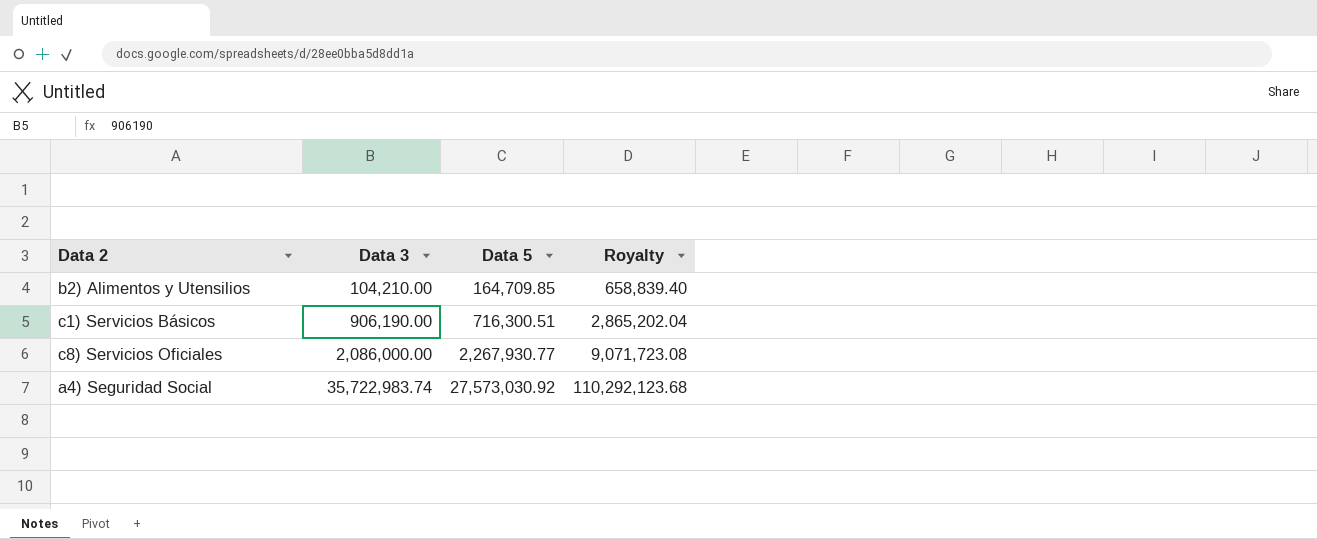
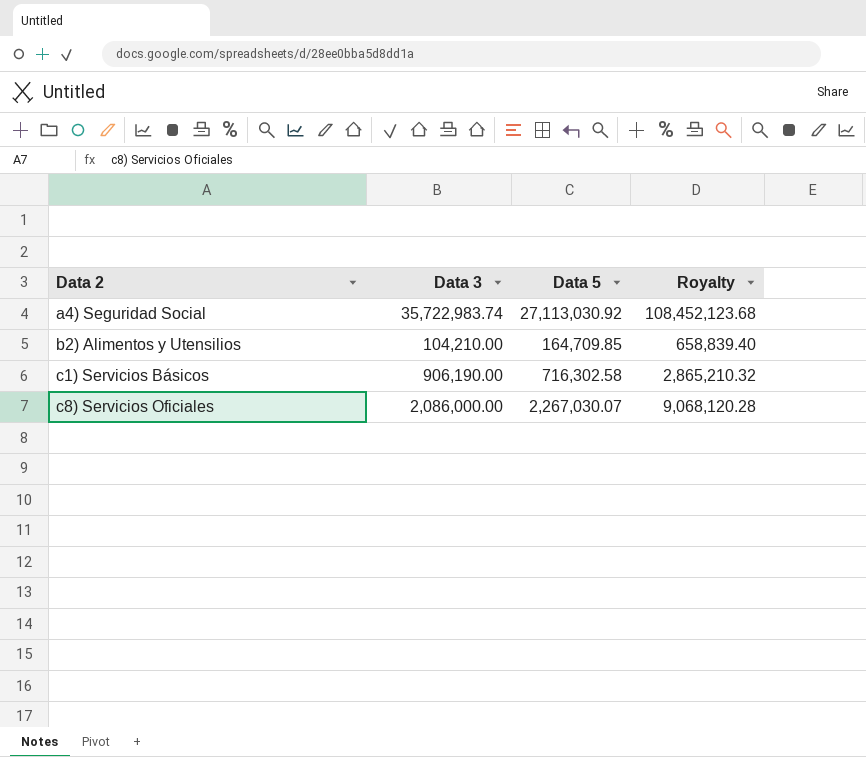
row order: Data 3 ascending -> Data 2 ascending
a4) Seguridad Social | Data 5: 27,573,030.92 -> 27,113,030.92
a4) Seguridad Social | Royalty: 110,292,123.68 -> 108,452,123.68
c1) Servicios Básicos | Data 5: 716,300.51 -> 716,302.58
c1) Servicios Básicos | Royalty: 2,865,202.04 -> 2,865,210.32
c8) Servicios Oficiales | Data 5: 2,267,930.77 -> 2,267,030.07
c8) Servicios Oficiales | Royalty: 9,071,723.08 -> 9,068,120.28

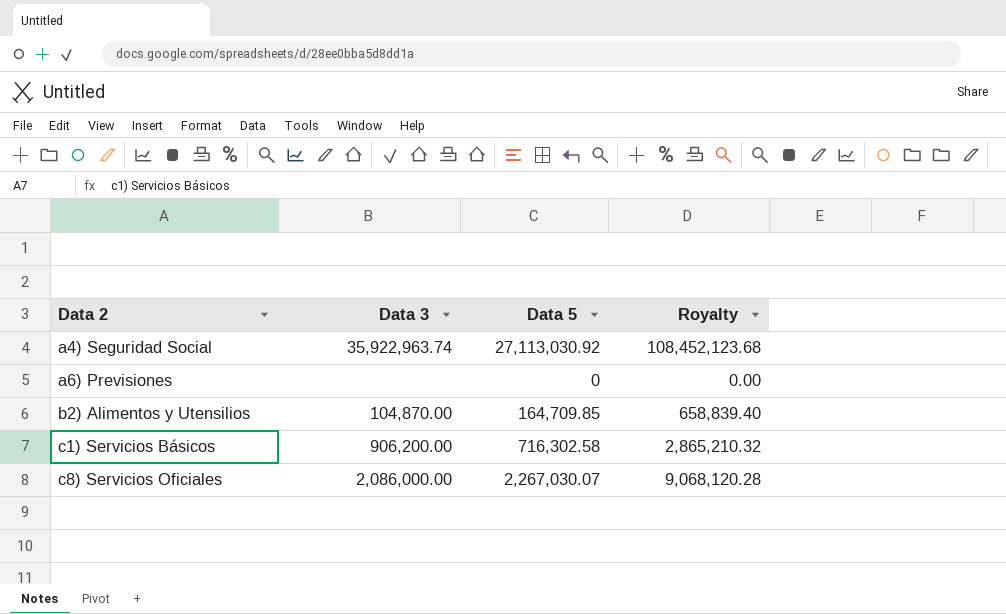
a4) Seguridad Social | Data 3: 35,722,983.74 -> 35,922,963.74
row a6) Previsiones: none -> none | 0 | 0.00
b2) Alimentos y Utensilios | Data 3: 104,210.00 -> 104,870.00
c1) Servicios Básicos | Data 3: 906,190.00 -> 906,200.00

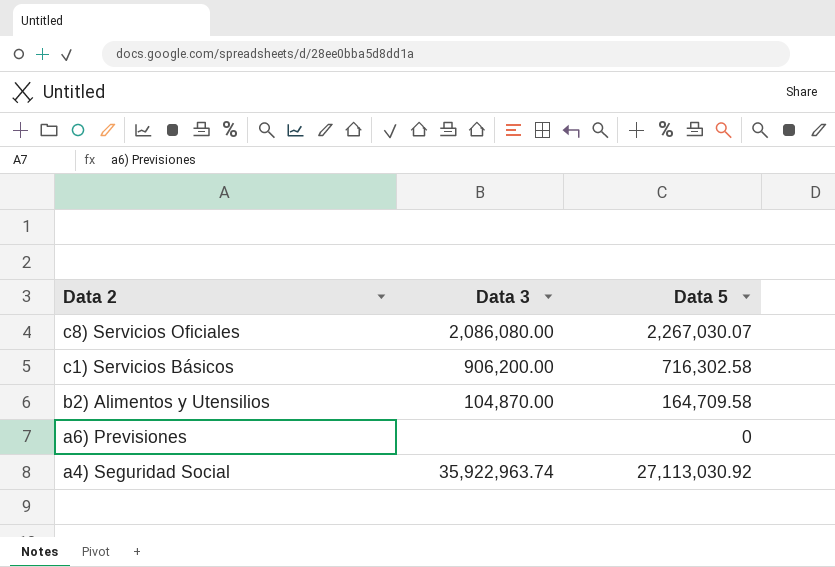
row order: Data 2 ascending -> Data 2 descending
column Royalty | formula: [Data 5] * 4 -> none
c8) Servicios Oficiales | Data 3: 2,086,000.00 -> 2,086,080.00
b2) Alimentos y Utensilios | Data 5: 164,709.85 -> 164,709.58

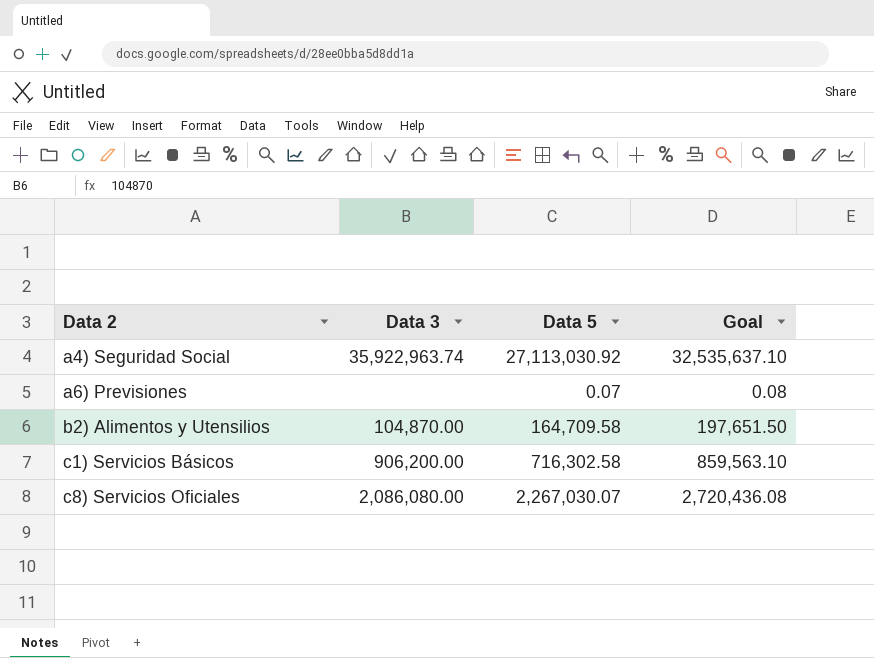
row order: Data 2 descending -> Data 2 ascending
column Goal | formula: none -> [Data 5] * 1.2
a6) Previsiones | Data 5: 0 -> 0.07

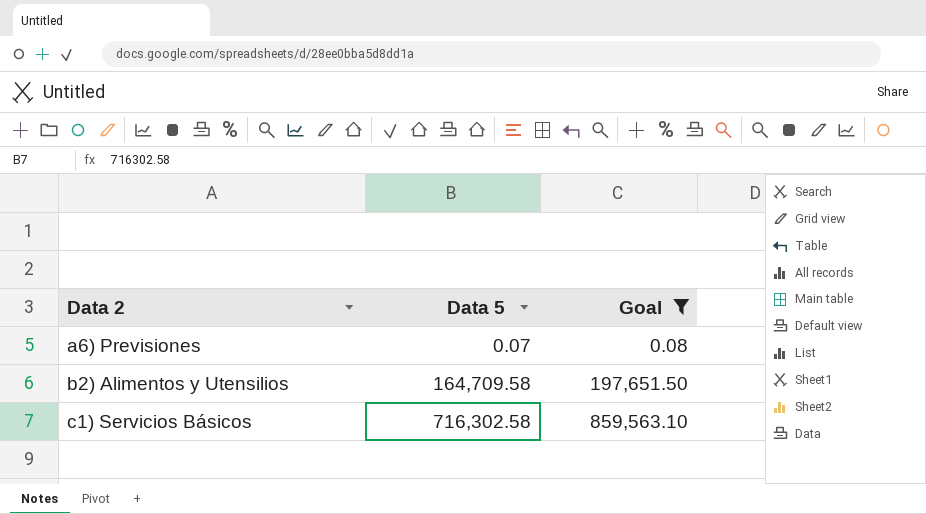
filter: none -> Goal <= 859,563.10
column Data 3 | position: 2 -> none

